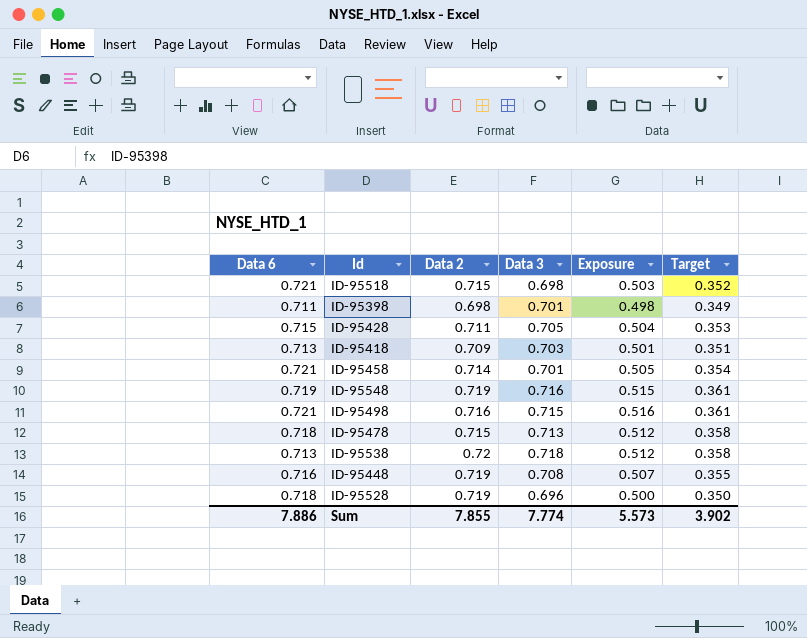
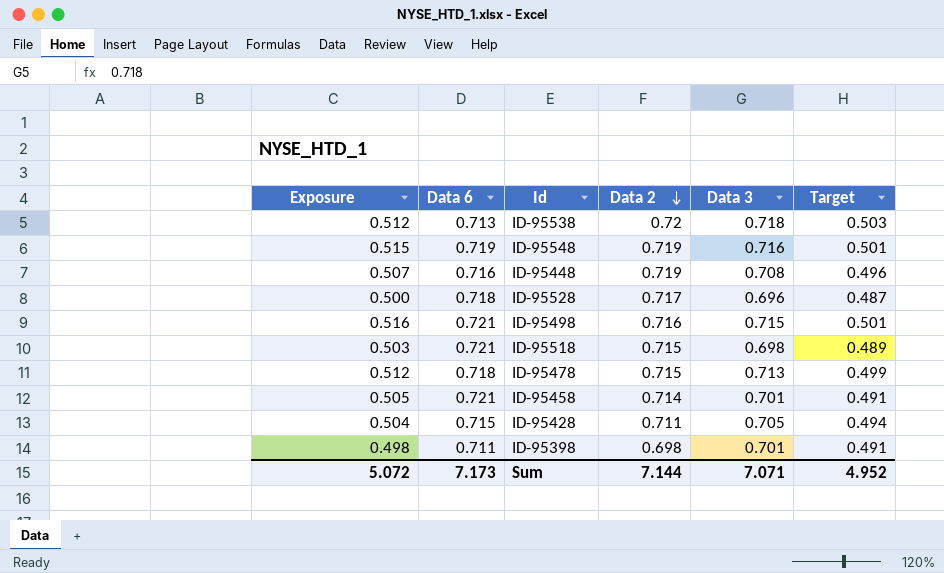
row order: none -> Data 2 descending
column Exposure | position: 5 -> 1
column Target | formula: [Exposure] * 0.7 -> [Data 3] * 0.7
row ID-95418: 0.713 | 0.709 | 0.703 | 0.501 | 0.351 -> none
ID-95528 | Data 2: 0.719 -> 0.717
Sum | Exposure: 5.573 -> 5.072
Sum | Data 6: 7.886 -> 7.173
Sum | Data 2: 7.855 -> 7.144
Sum | Data 3: 7.774 -> 7.071
Sum | Target: 3.902 -> 4.952

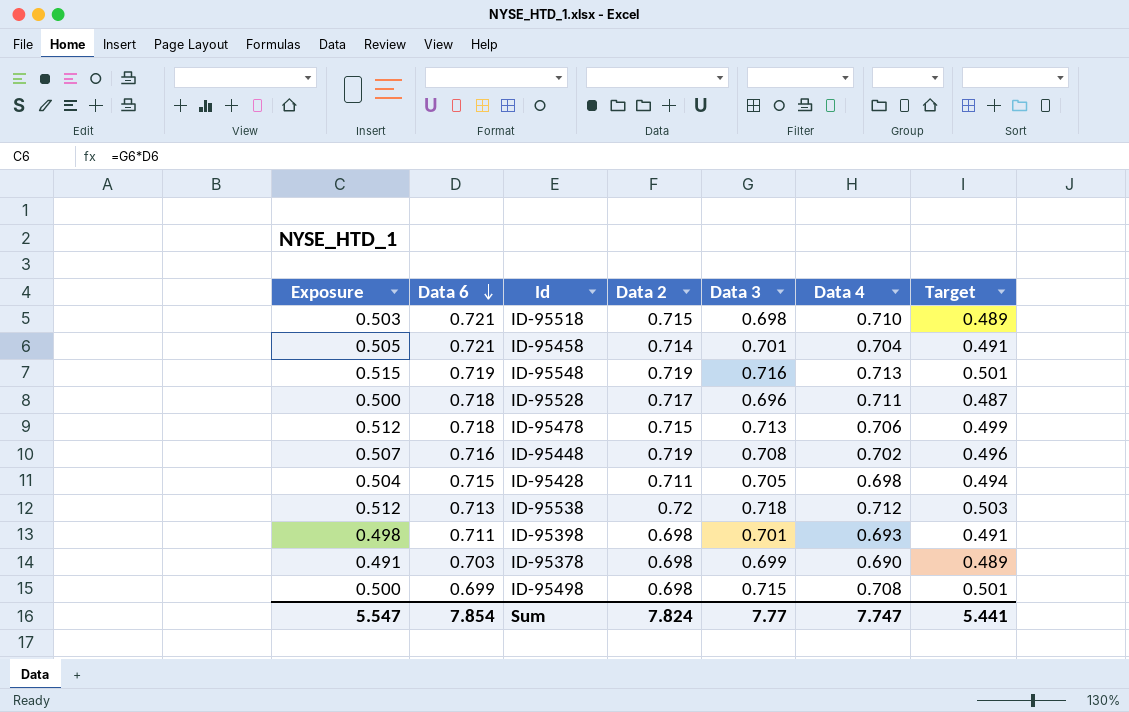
row order: Data 2 descending -> Data 6 descending
column Data 4 | position: none -> 6
row ID-95378: none -> 0.491 | 0.703 | 0.698 | 0.699 | 0.690 | 0.489
ID-95498 | Exposure: 0.516 -> 0.500
ID-95498 | Data 6: 0.721 -> 0.699
ID-95498 | Data 2: 0.716 -> 0.698
Sum | Exposure: 5.072 -> 5.547
Sum | Data 6: 7.173 -> 7.854
Sum | Data 2: 7.144 -> 7.824
Sum | Data 3: 7.071 -> 7.77
Sum | Target: 4.952 -> 5.441

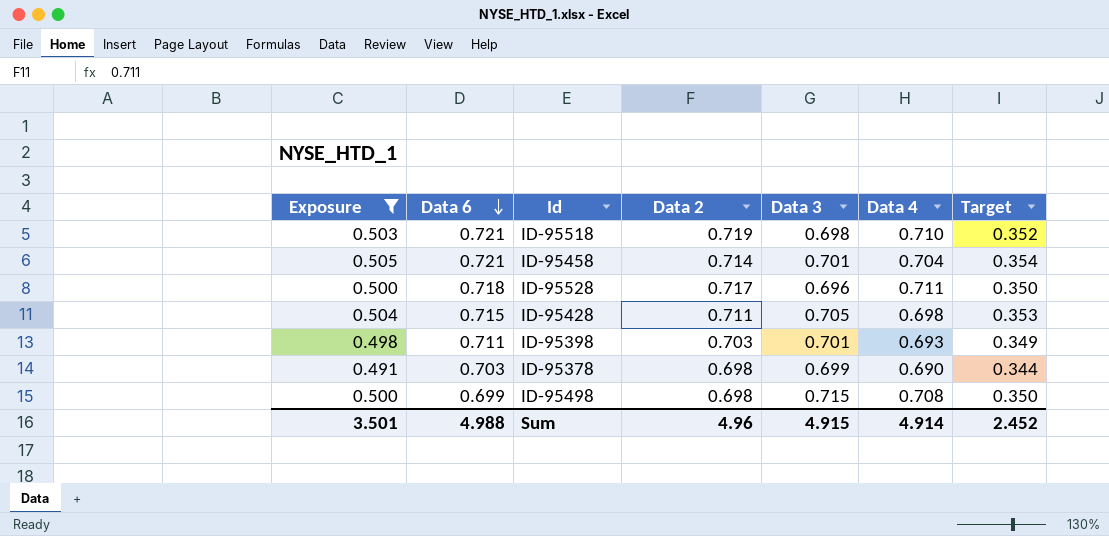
filter: none -> Exposure <= 0.505
column Target | formula: [Data 3] * 0.7 -> [Exposure] * 0.7
ID-95518 | Data 2: 0.715 -> 0.719
ID-95398 | Data 2: 0.698 -> 0.703
Sum | Exposure: 5.547 -> 3.501
Sum | Data 6: 7.854 -> 4.988
Sum | Data 2: 7.824 -> 4.96
Sum | Data 3: 7.77 -> 4.915
Sum | Data 4: 7.747 -> 4.914
Sum | Target: 5.441 -> 2.452

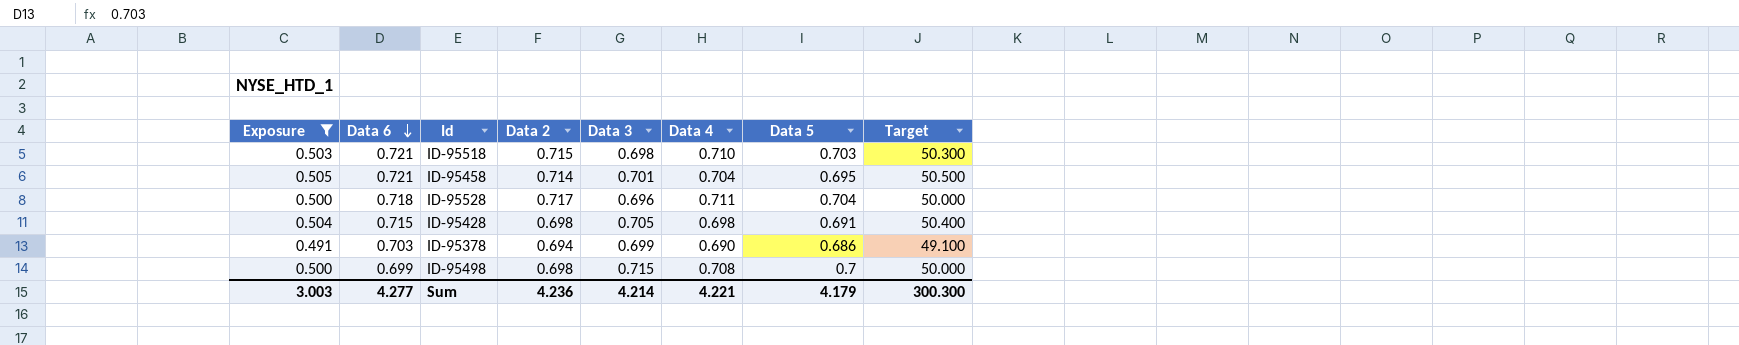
column Data 5 | position: none -> 7
column Target | formula: [Exposure] * 0.7 -> [Exposure] * 100
row ID-95398: 0.498 | 0.711 | 0.703 | 0.701 | 0.693 | 0.349 -> none
ID-95518 | Data 2: 0.719 -> 0.715
ID-95428 | Data 2: 0.711 -> 0.698
ID-95378 | Data 2: 0.698 -> 0.694
Sum | Exposure: 3.501 -> 3.003
Sum | Data 6: 4.988 -> 4.277
Sum | Data 2: 4.96 -> 4.236
Sum | Data 3: 4.915 -> 4.214
Sum | Data 4: 4.914 -> 4.221
Sum | Target: 2.452 -> 300.300

